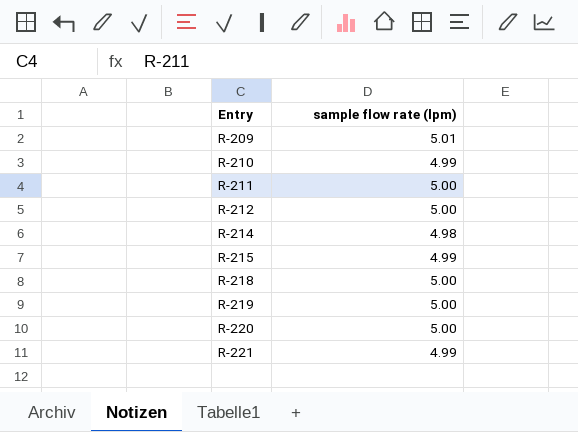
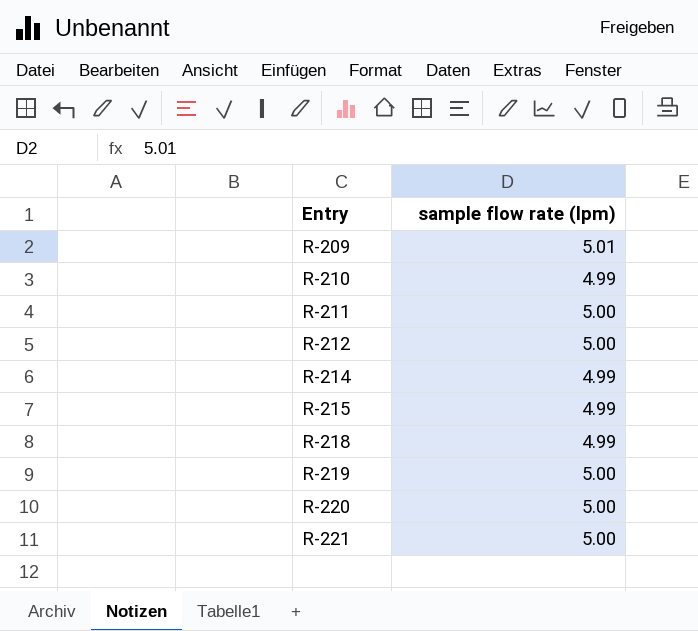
R-214 | sample flow rate (lpm): 4.98 -> 4.99
R-218 | sample flow rate (lpm): 5.00 -> 4.99
R-221 | sample flow rate (lpm): 4.99 -> 5.00

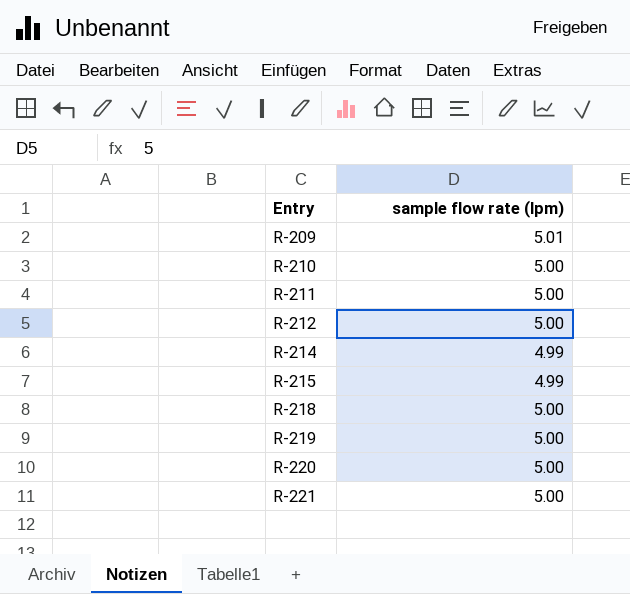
R-210 | sample flow rate (lpm): 4.99 -> 5.00
R-218 | sample flow rate (lpm): 4.99 -> 5.00

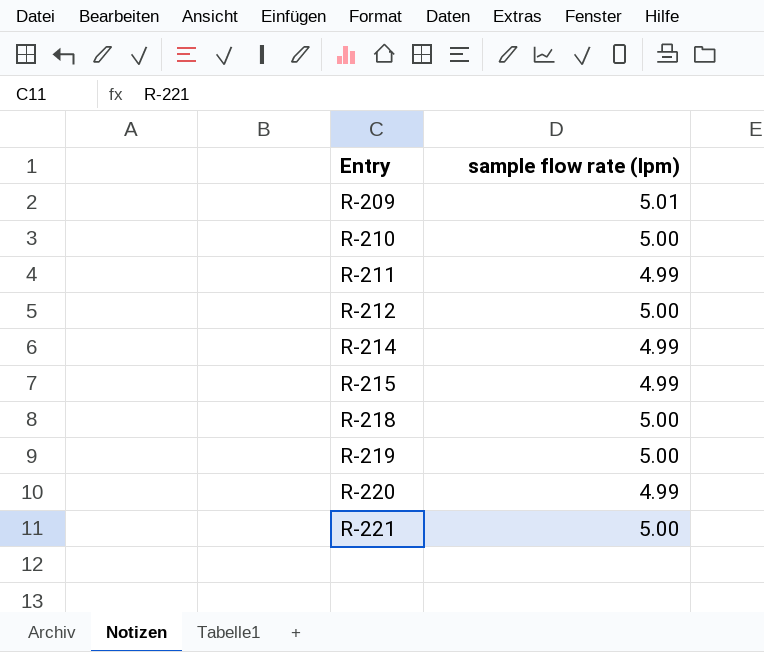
R-211 | sample flow rate (lpm): 5.00 -> 4.99
R-220 | sample flow rate (lpm): 5.00 -> 4.99

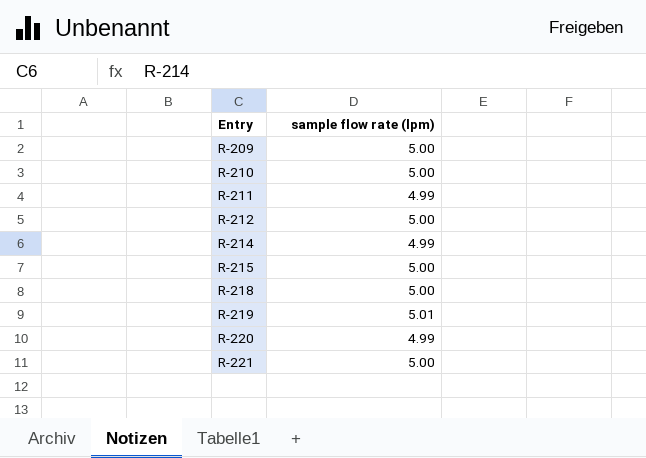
R-209 | sample flow rate (lpm): 5.01 -> 5.00
R-215 | sample flow rate (lpm): 4.99 -> 5.00
R-219 | sample flow rate (lpm): 5.00 -> 5.01

